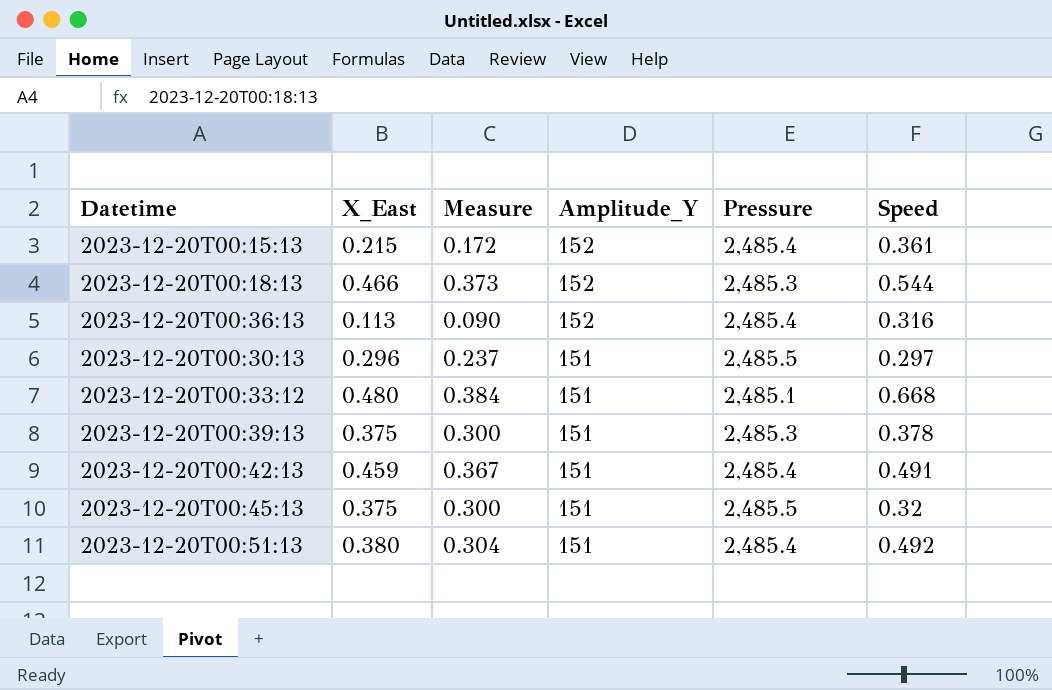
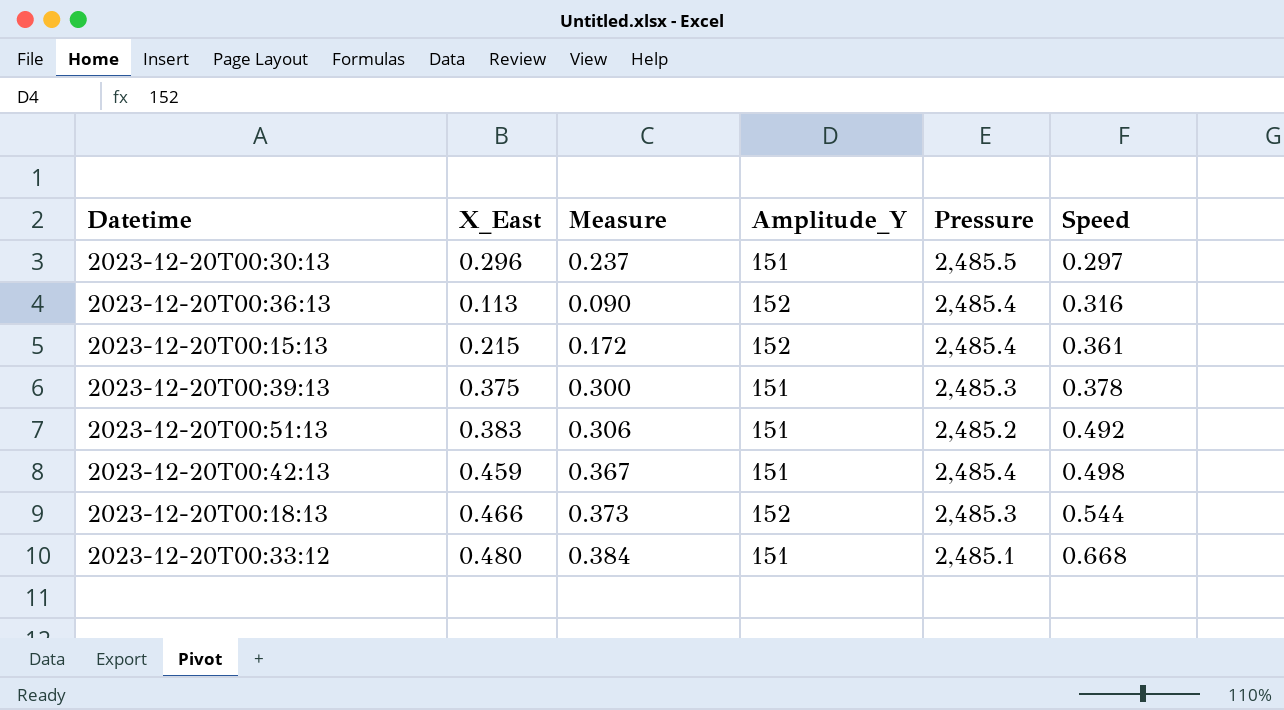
row order: Amplitude_Y descending -> Speed ascending
row 2023-12-20T00:45:13: 0.375 | 0.300 | 151 | 2,485.5 | 0.32 -> none
2023-12-20T00:51:13 | X_East: 0.380 -> 0.383
2023-12-20T00:51:13 | Measure: 0.304 -> 0.306
2023-12-20T00:51:13 | Pressure: 2,485.4 -> 2,485.2
2023-12-20T00:42:13 | Speed: 0.491 -> 0.498

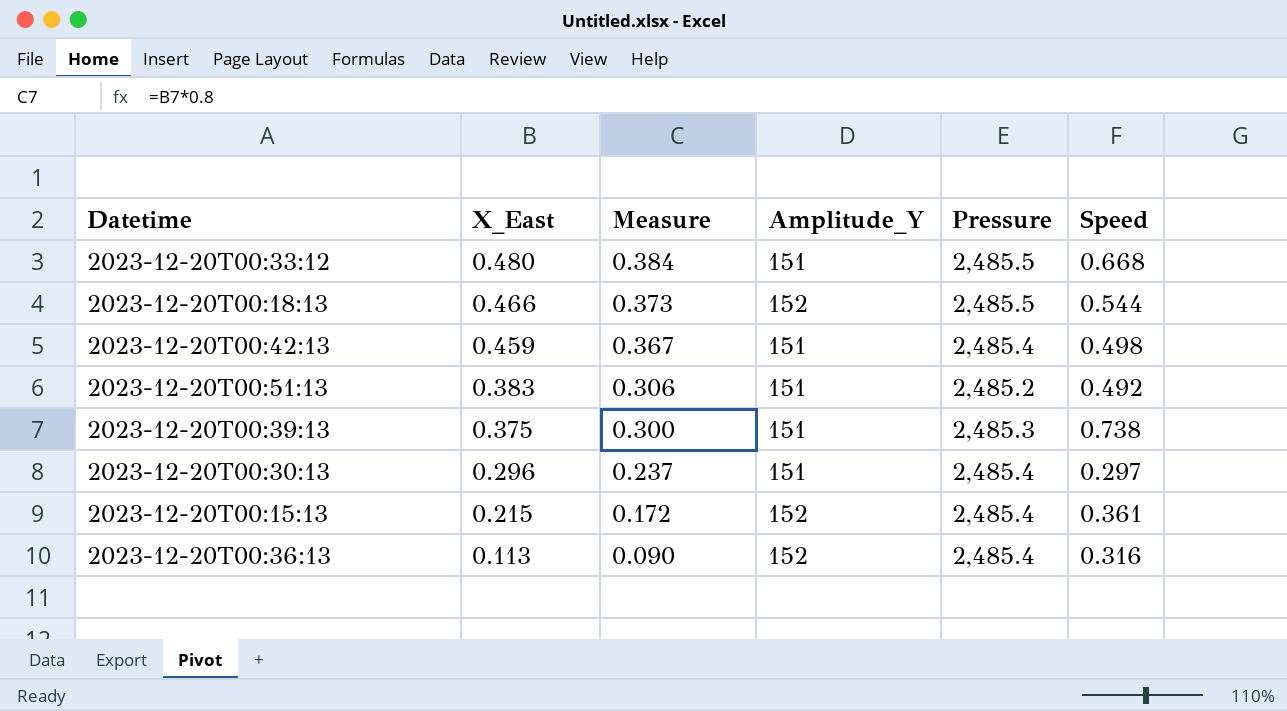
row order: Speed ascending -> X_East descending
2023-12-20T00:33:12 | Pressure: 2,485.1 -> 2,485.5
2023-12-20T00:18:13 | Pressure: 2,485.3 -> 2,485.5
2023-12-20T00:39:13 | Speed: 0.378 -> 0.738
2023-12-20T00:30:13 | Pressure: 2,485.5 -> 2,485.4

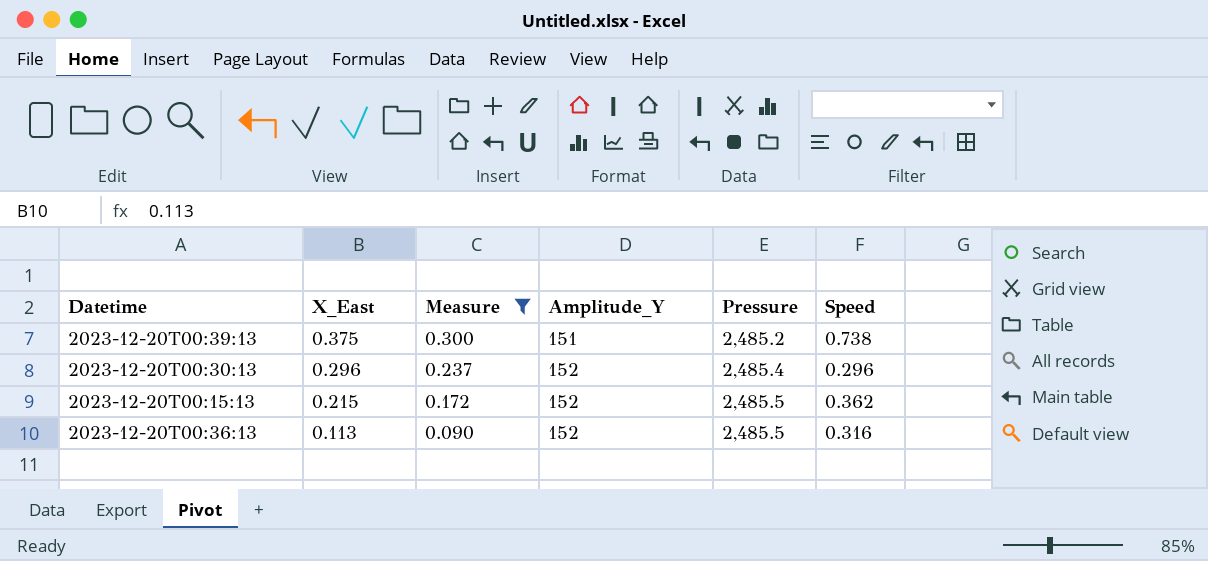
filter: none -> Measure <= 0.300
2023-12-20T00:39:13 | Pressure: 2,485.3 -> 2,485.2
2023-12-20T00:30:13 | Amplitude_Y: 151 -> 152
2023-12-20T00:30:13 | Speed: 0.297 -> 0.296
2023-12-20T00:15:13 | Pressure: 2,485.4 -> 2,485.5
2023-12-20T00:15:13 | Speed: 0.361 -> 0.362
2023-12-20T00:36:13 | Pressure: 2,485.4 -> 2,485.5

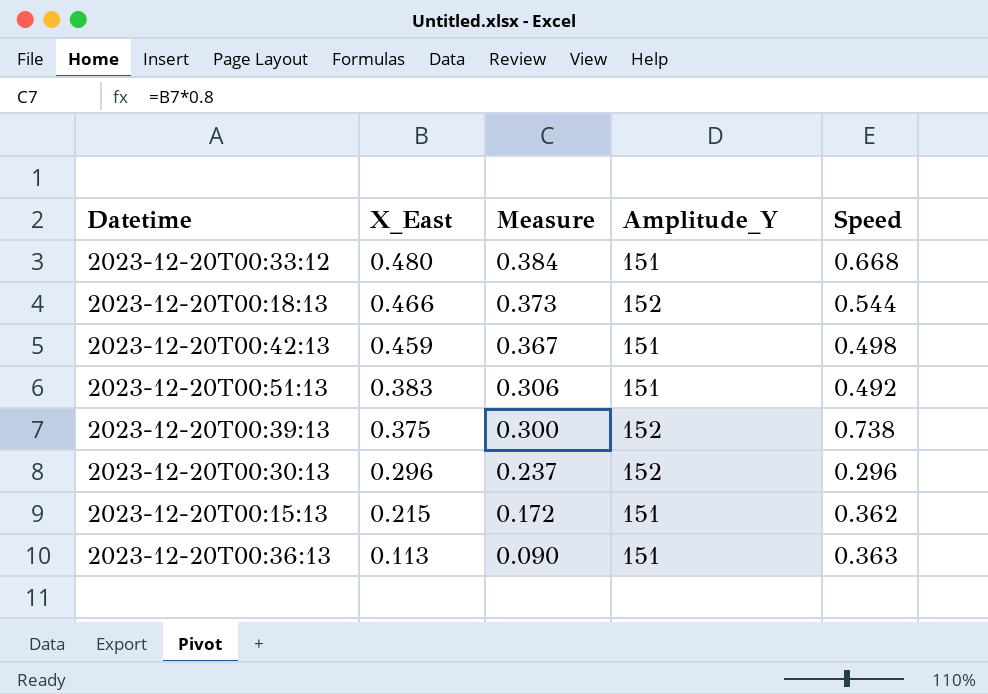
filter: Measure <= 0.300 -> none
column Pressure | position: 5 -> none
2023-12-20T00:39:13 | Amplitude_Y: 151 -> 152
2023-12-20T00:15:13 | Amplitude_Y: 152 -> 151
2023-12-20T00:36:13 | Amplitude_Y: 152 -> 151
2023-12-20T00:36:13 | Speed: 0.316 -> 0.363

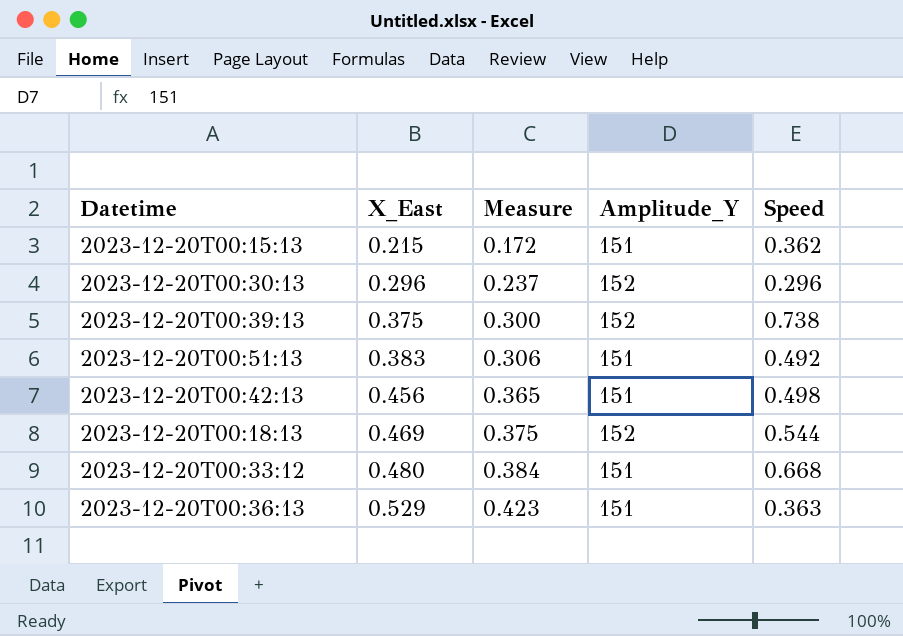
row order: X_East descending -> X_East ascending
2023-12-20T00:42:13 | X_East: 0.459 -> 0.456
2023-12-20T00:42:13 | Measure: 0.367 -> 0.365
2023-12-20T00:18:13 | X_East: 0.466 -> 0.469
2023-12-20T00:18:13 | Measure: 0.373 -> 0.375
2023-12-20T00:36:13 | X_East: 0.113 -> 0.529
2023-12-20T00:36:13 | Measure: 0.090 -> 0.423

